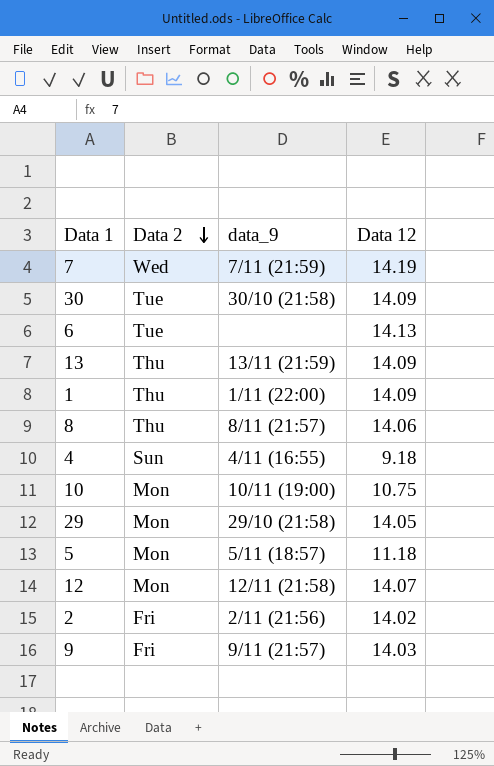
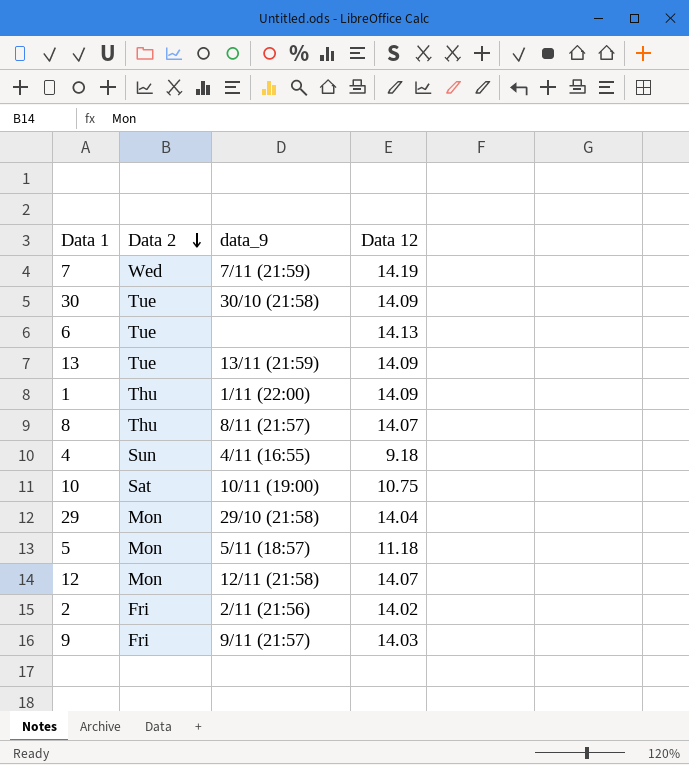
13 | Data 2: Thu -> Tue
8 | Data 12: 14.06 -> 14.07
10 | Data 2: Mon -> Sat
29 | Data 12: 14.05 -> 14.04

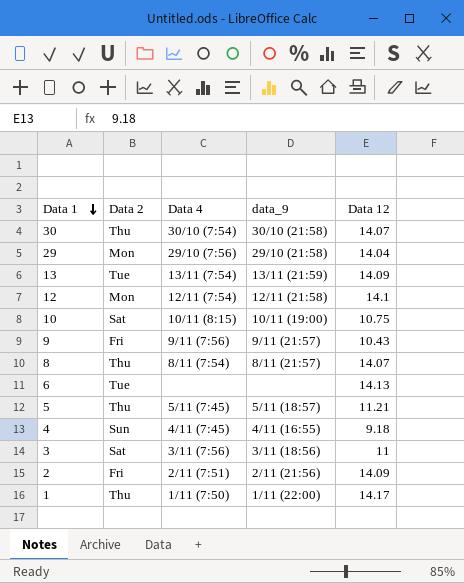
row order: Data 2 descending -> Data 1 descending
column Data 4 | position: none -> 3
row 7: Wed | 7/11 (21:59) | 14.19 -> none
30 | Data 2: Tue -> Thu
30 | Data 12: 14.09 -> 14.07
12 | Data 12: 14.07 -> 14.1
9 | Data 12: 14.03 -> 10.43
5 | Data 2: Mon -> Thu
5 | Data 12: 11.18 -> 11.21
row 3: none -> Sat | 3/11 (7:56) | 3/11 (18:56) | 11
2 | Data 12: 14.02 -> 14.09
1 | Data 12: 14.09 -> 14.17

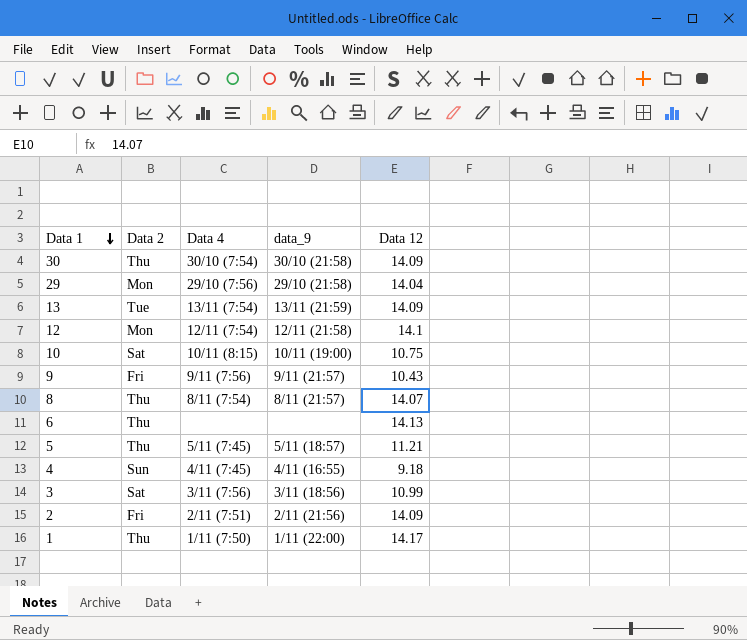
30 | Data 12: 14.07 -> 14.09
6 | Data 2: Tue -> Thu
3 | Data 12: 11 -> 10.99

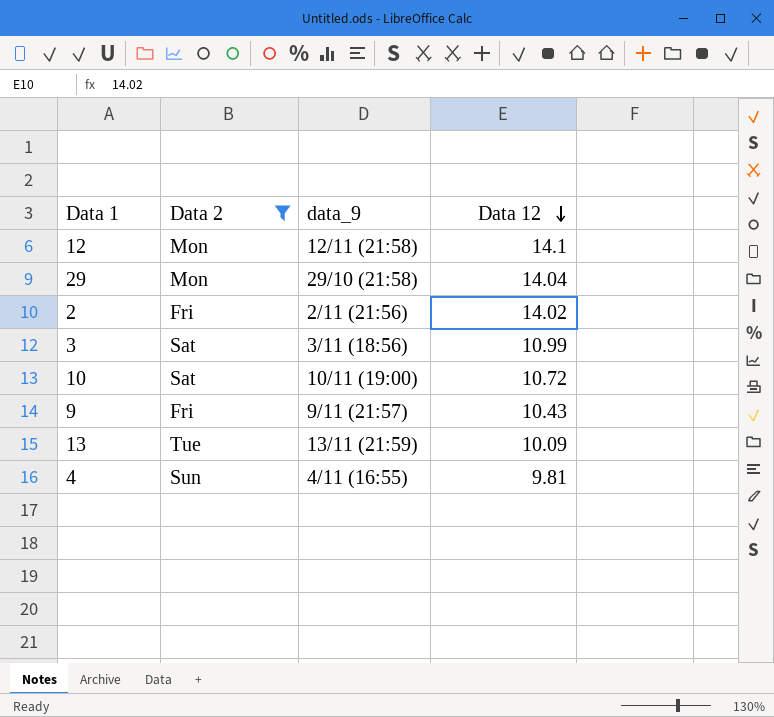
filter: none -> Data 2 != Thu
row order: Data 1 descending -> Data 12 descending
column Data 4 | position: 3 -> none
2 | Data 12: 14.09 -> 14.02
10 | Data 12: 10.75 -> 10.72
13 | Data 12: 14.09 -> 10.09
4 | Data 12: 9.18 -> 9.81

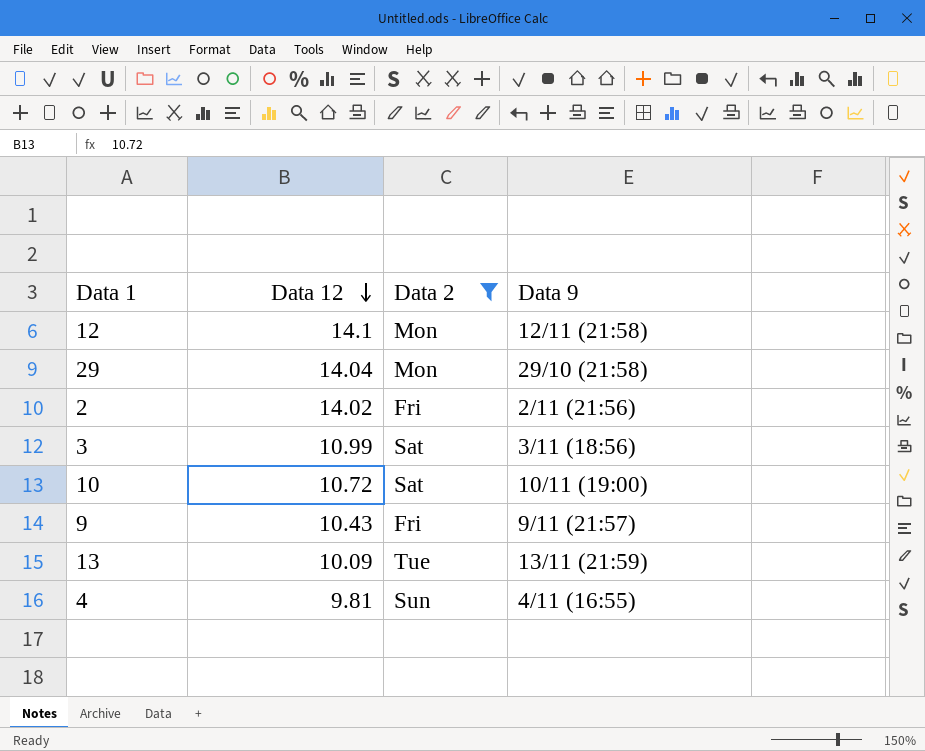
column Data 12 | position: 4 -> 2
column name: data_9 -> Data 9

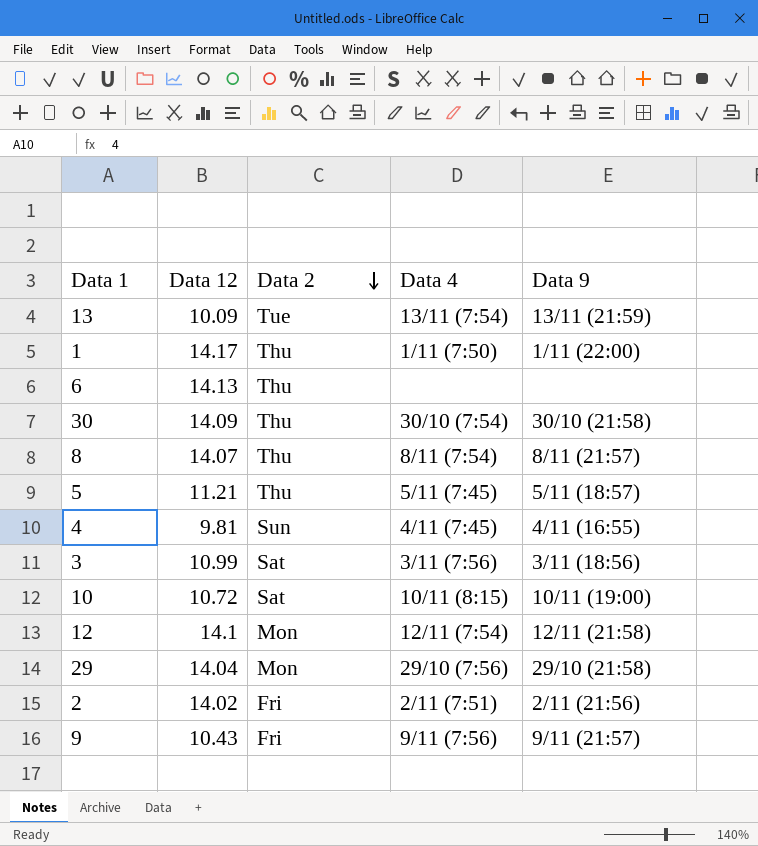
filter: Data 2 != Thu -> none
row order: Data 12 descending -> Data 2 descending
column Data 4 | position: none -> 4

